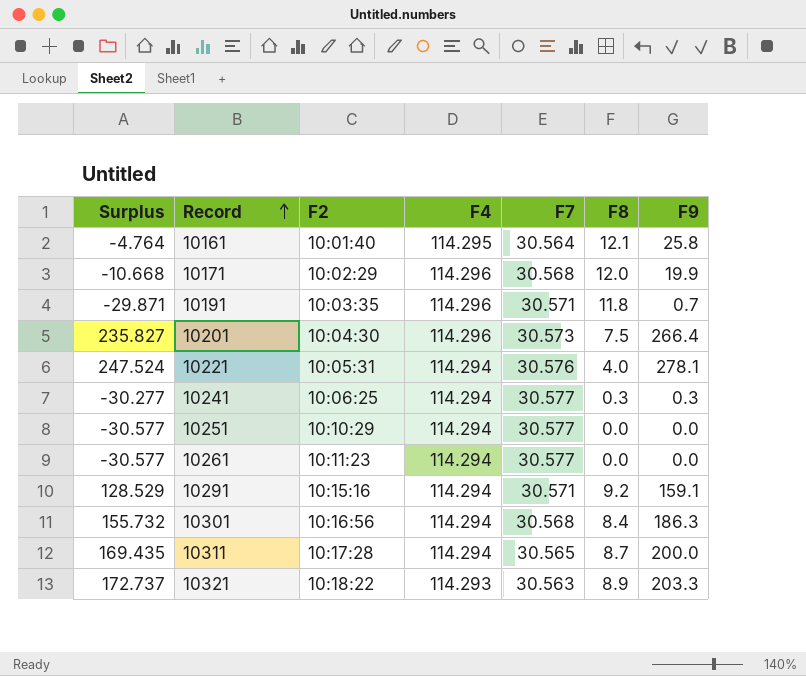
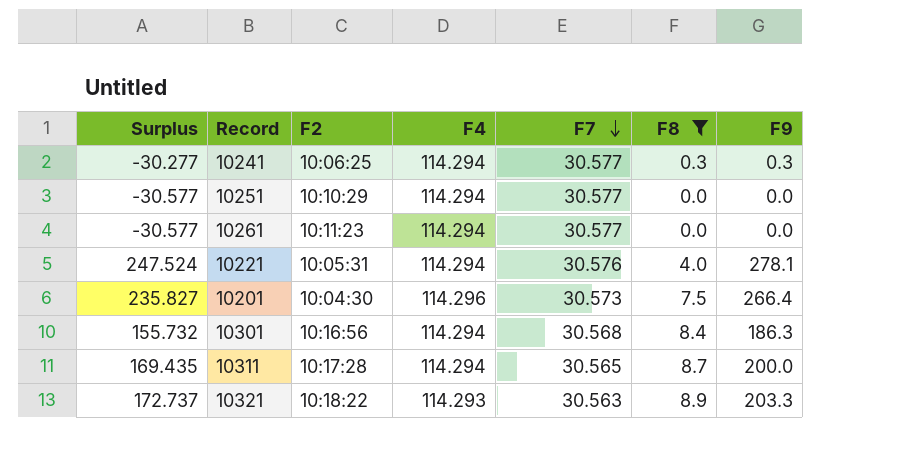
filter: none -> F8 <= 8.9
row order: Record ascending -> F7 descending

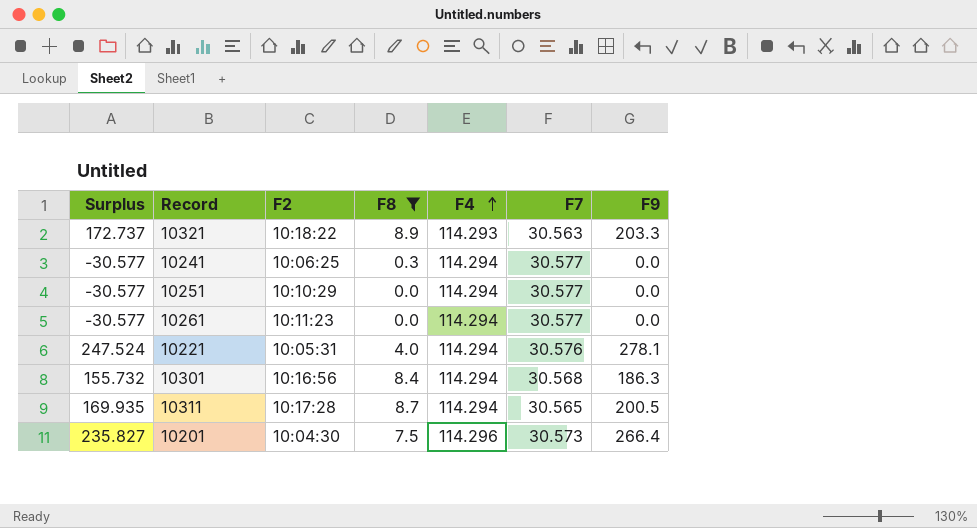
row order: F7 descending -> F4 ascending
column F8 | position: 6 -> 4
10241 | Surplus: -30.277 -> -30.577
10241 | F9: 0.3 -> 0.0
10311 | Surplus: 169.435 -> 169.935
10311 | F9: 200.0 -> 200.5

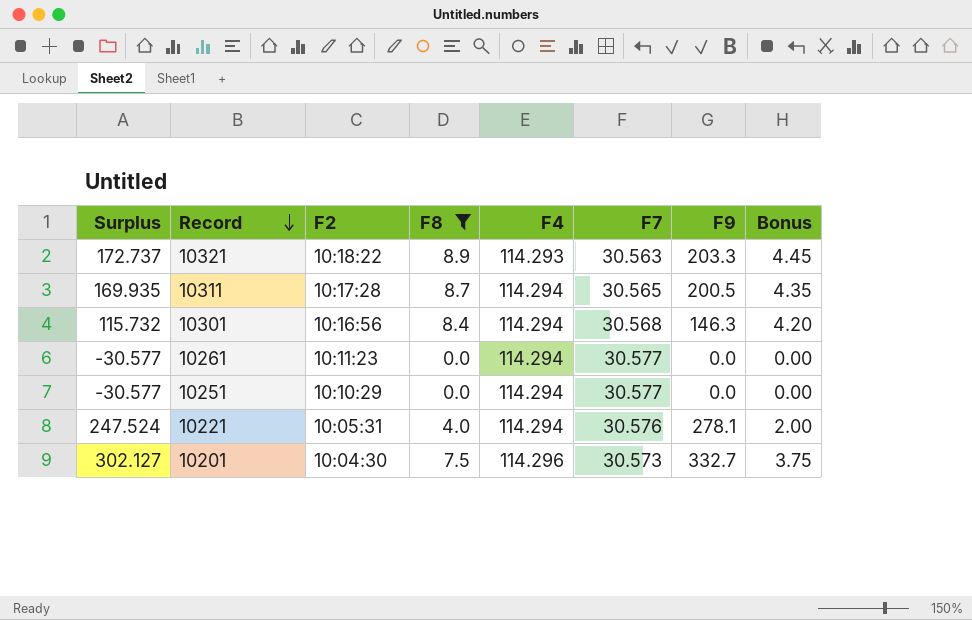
row order: F4 ascending -> Record descending
column Bonus | formula: none -> [F8] * 0.5
row 10241: -30.577 | 10:06:25 | 0.3 | 114.294 | 30.577 | 0.0 -> none
10301 | Surplus: 155.732 -> 115.732
10301 | F9: 186.3 -> 146.3
10201 | Surplus: 235.827 -> 302.127
10201 | F9: 266.4 -> 332.7

